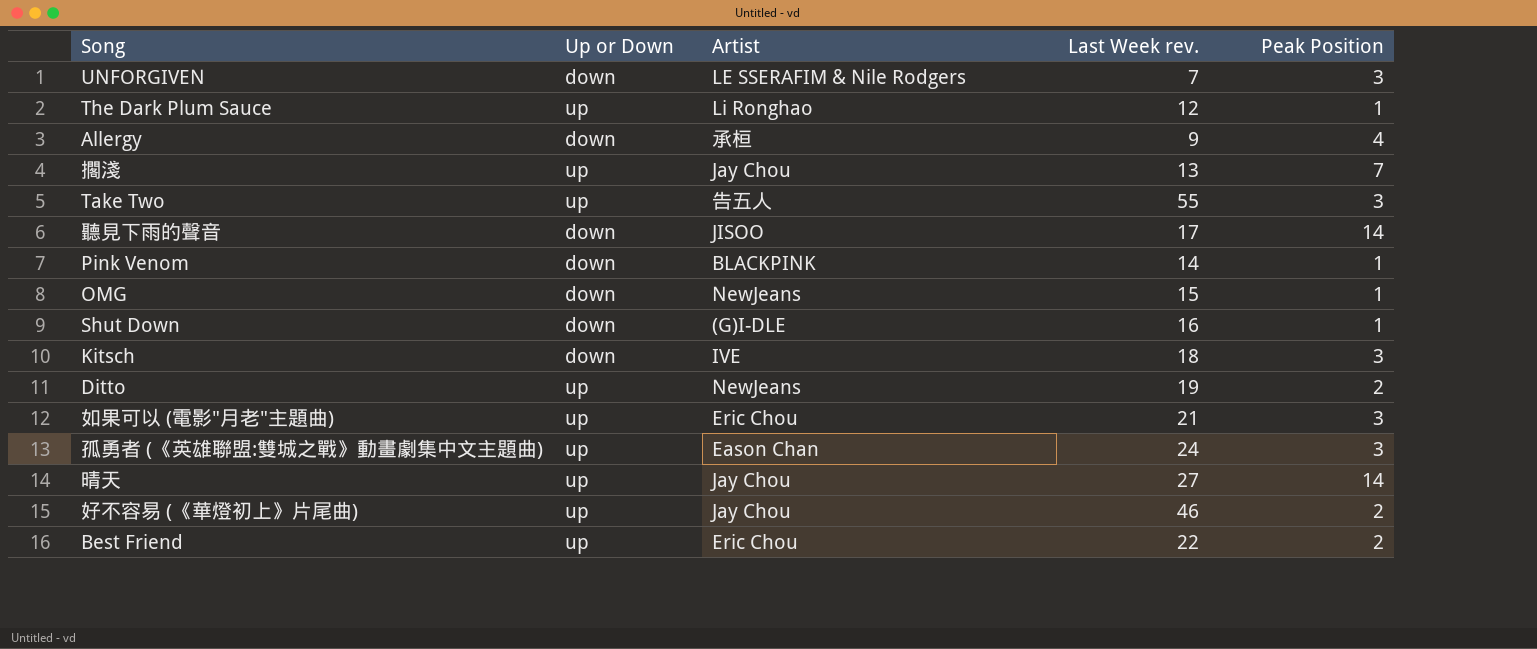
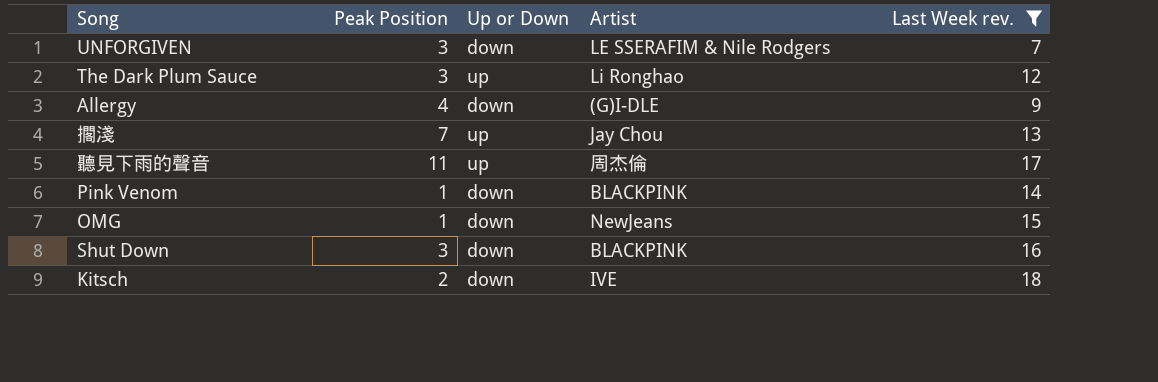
filter: none -> Last Week rev. <= 18
column Peak Position | position: 5 -> 2
The Dark Plum Sauce | Peak Position: 1 -> 3
Allergy | Artist: 承桓 -> (G)I-DLE
聽見下雨的聲音 | Peak Position: 14 -> 11
聽見下雨的聲音 | Up or Down: down -> up
聽見下雨的聲音 | Artist: JISOO -> 周杰倫
Shut Down | Peak Position: 1 -> 3
Shut Down | Artist: (G)I-DLE -> BLACKPINK
Kitsch | Peak Position: 3 -> 2

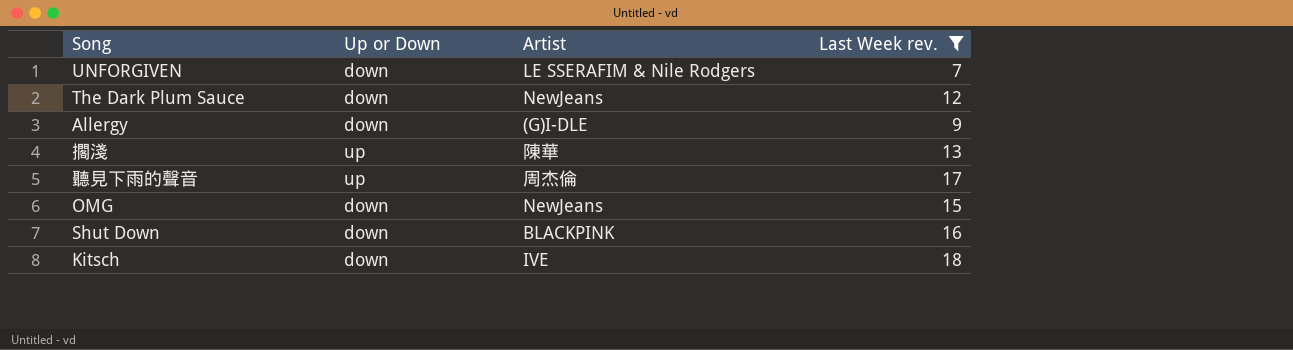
column Peak Position | position: 2 -> none
row Pink Venom: 1 | down | BLACKPINK | 14 -> none
The Dark Plum Sauce | Up or Down: up -> down
The Dark Plum Sauce | Artist: Li Ronghao -> NewJeans
擱淺 | Artist: Jay Chou -> 陳華

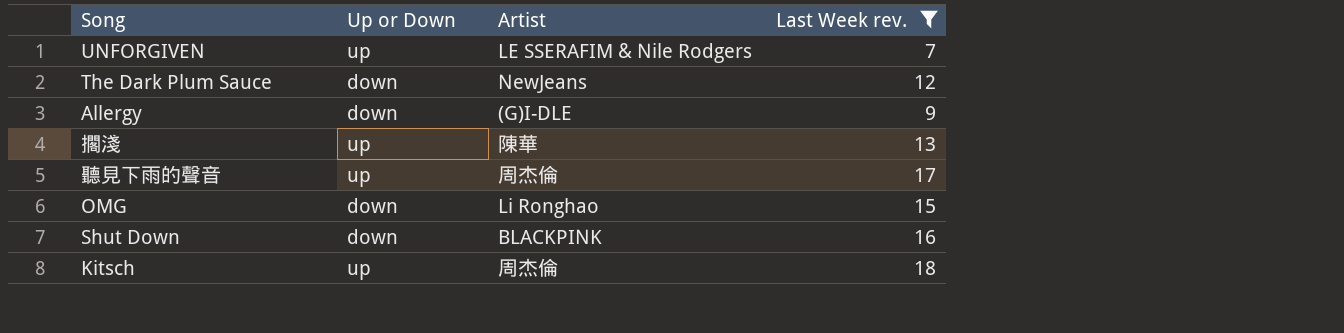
UNFORGIVEN | Up or Down: down -> up
OMG | Artist: NewJeans -> Li Ronghao
Kitsch | Up or Down: down -> up
Kitsch | Artist: IVE -> 周杰倫

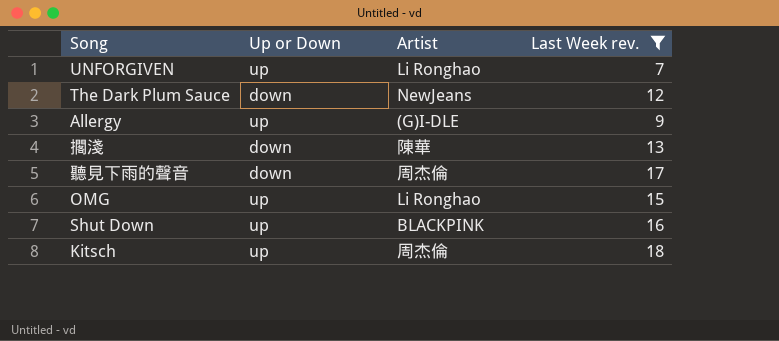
UNFORGIVEN | Artist: LE SSERAFIM & Nile Rodgers -> Li Ronghao
Allergy | Up or Down: down -> up
擱淺 | Up or Down: up -> down
聽見下雨的聲音 | Up or Down: up -> down
OMG | Up or Down: down -> up
Shut Down | Up or Down: down -> up

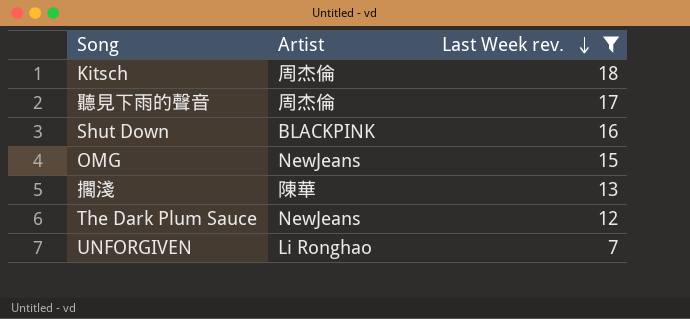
row order: none -> Last Week rev. descending
column Up or Down | position: 2 -> none
row Allergy: up | (G)I-DLE | 9 -> none
OMG | Artist: Li Ronghao -> NewJeans

